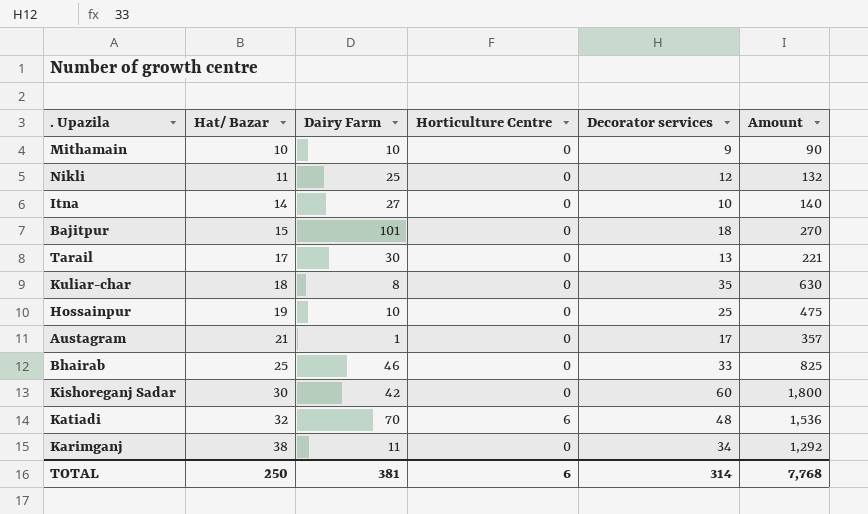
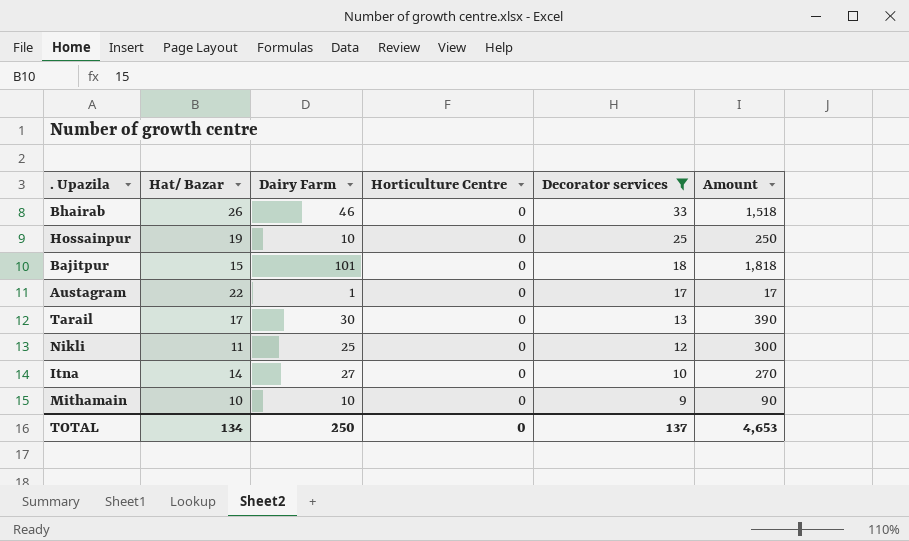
filter: none -> Decorator services <= 33
row order: Hat/ Bazar ascending -> Decorator services descending
column Amount | formula: [Hat/ Bazar] * [Decorator services] -> [Dairy Farm] * [Decorator services]
Bhairab | Hat/ Bazar: 25 -> 26
Austagram | Hat/ Bazar: 21 -> 22
TOTAL | Hat/ Bazar: 250 -> 134
TOTAL | Dairy Farm: 381 -> 250
TOTAL | Horticulture Centre: 6 -> 0
TOTAL | Decorator services: 314 -> 137
TOTAL | Amount: 7,768 -> 4,653

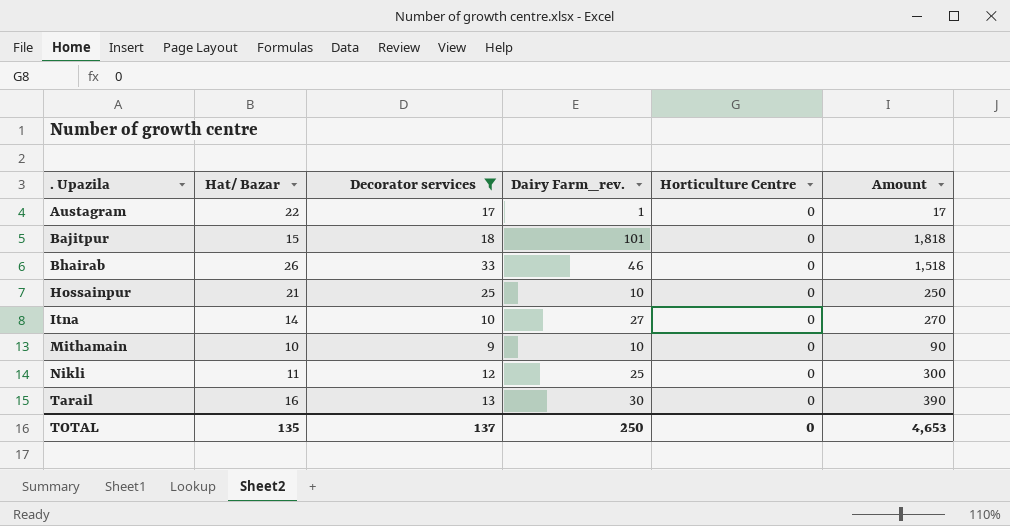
row order: Decorator services descending -> . Upazila ascending
column Decorator services | position: 5 -> 3
column name: Dairy Farm -> Dairy Farm_rev.
Hossainpur | Hat/ Bazar: 19 -> 21
Tarail | Hat/ Bazar: 17 -> 16
TOTAL | Hat/ Bazar: 134 -> 135

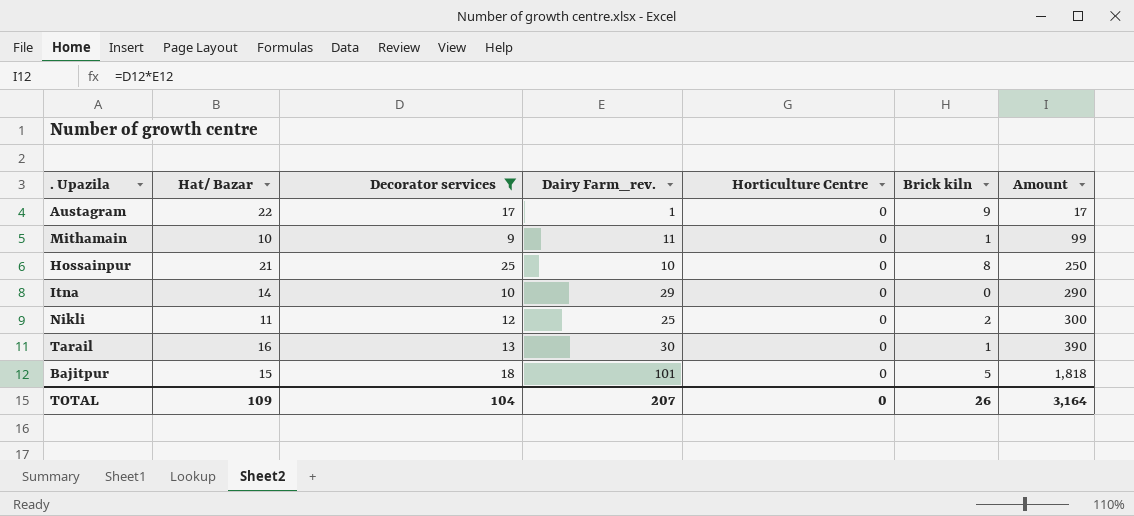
row order: . Upazila ascending -> Amount ascending
column Brick kiln | position: none -> 6
row Bhairab: 26 | 33 | 46 | 0 | 1,518 -> none
Mithamain | Dairy Farm_rev.: 10 -> 11
Mithamain | Amount: 90 -> 99
Itna | Dairy Farm_rev.: 27 -> 29
Itna | Amount: 270 -> 290
TOTAL | Hat/ Bazar: 135 -> 109
TOTAL | Decorator services: 137 -> 104
TOTAL | Dairy Farm_rev.: 250 -> 207
TOTAL | Amount: 4,653 -> 3,164

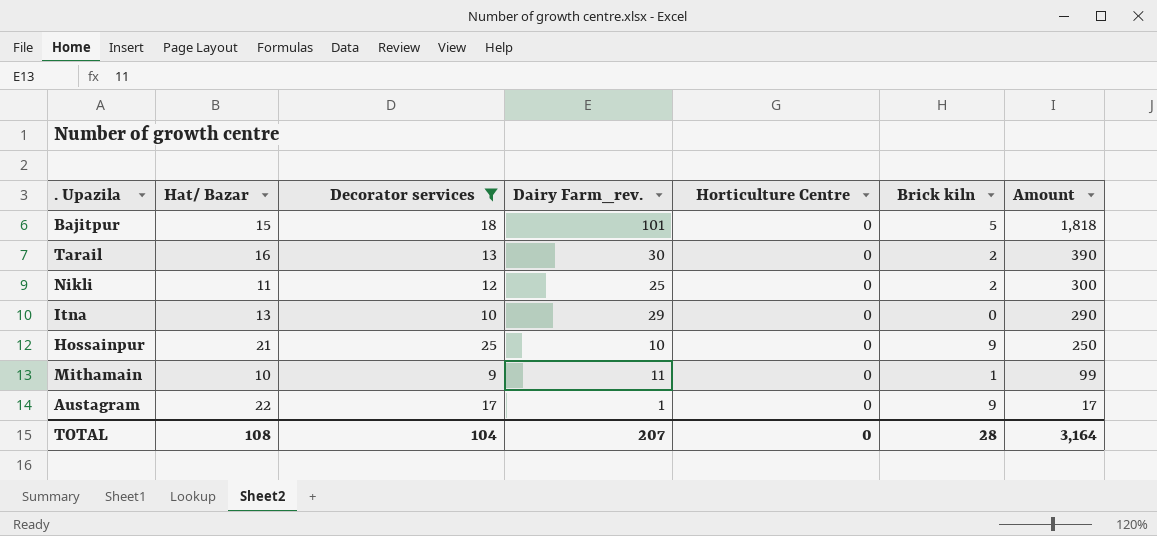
row order: Amount ascending -> Amount descending
Tarail | Brick kiln: 1 -> 2
Itna | Hat/ Bazar: 14 -> 13
Hossainpur | Brick kiln: 8 -> 9
TOTAL | Hat/ Bazar: 109 -> 108
TOTAL | Brick kiln: 26 -> 28

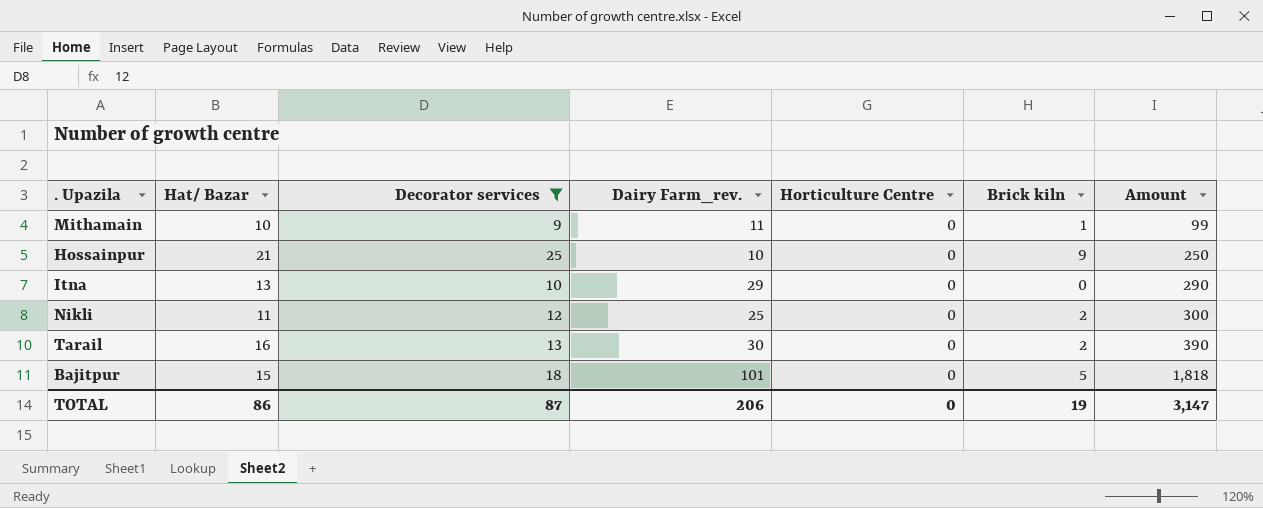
row order: Amount descending -> Amount ascending
row Austagram: 22 | 17 | 1 | 0 | 9 | 17 -> none
TOTAL | Hat/ Bazar: 108 -> 86
TOTAL | Decorator services: 104 -> 87
TOTAL | Dairy Farm_rev.: 207 -> 206
TOTAL | Brick kiln: 28 -> 19
TOTAL | Amount: 3,164 -> 3,147

